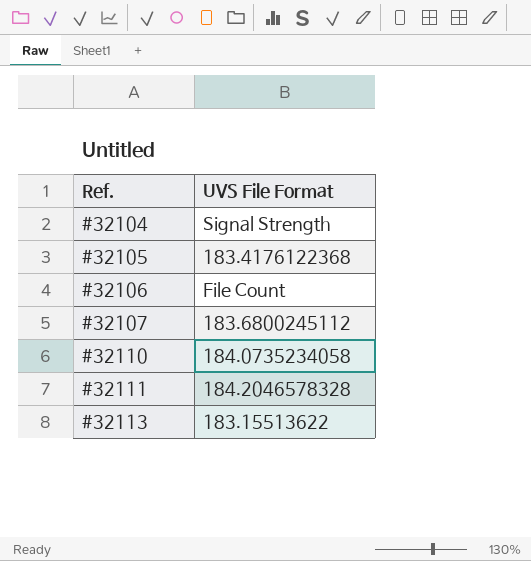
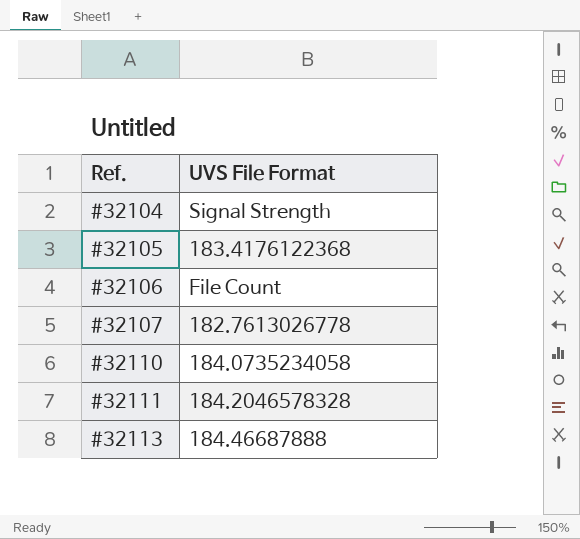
#32107 | UVS File Format: 183.6800245112 -> 182.7613026778
#32113 | UVS File Format: 183.15513622 -> 184.46687888

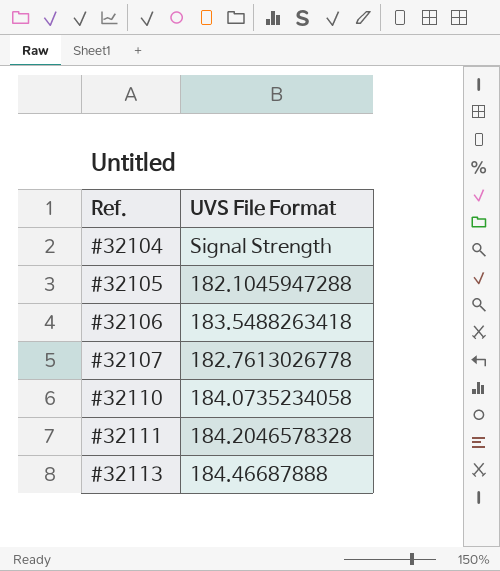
#32105 | UVS File Format: 183.4176122368 -> 182.1045947288
#32106 | UVS File Format: File Count -> 183.5488263418

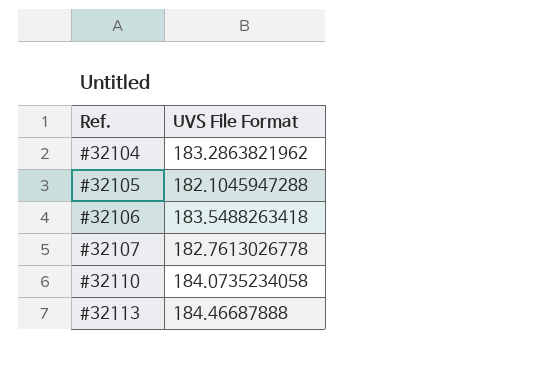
row #32111: 184.2046578328 -> none
#32104 | UVS File Format: Signal Strength -> 183.2863821962

